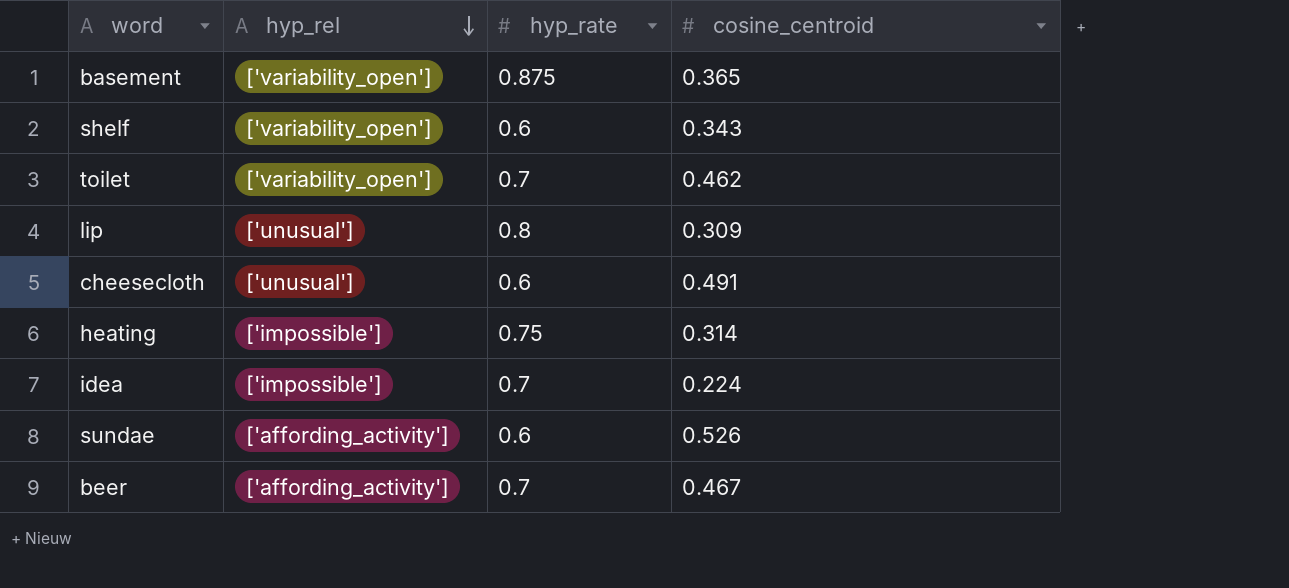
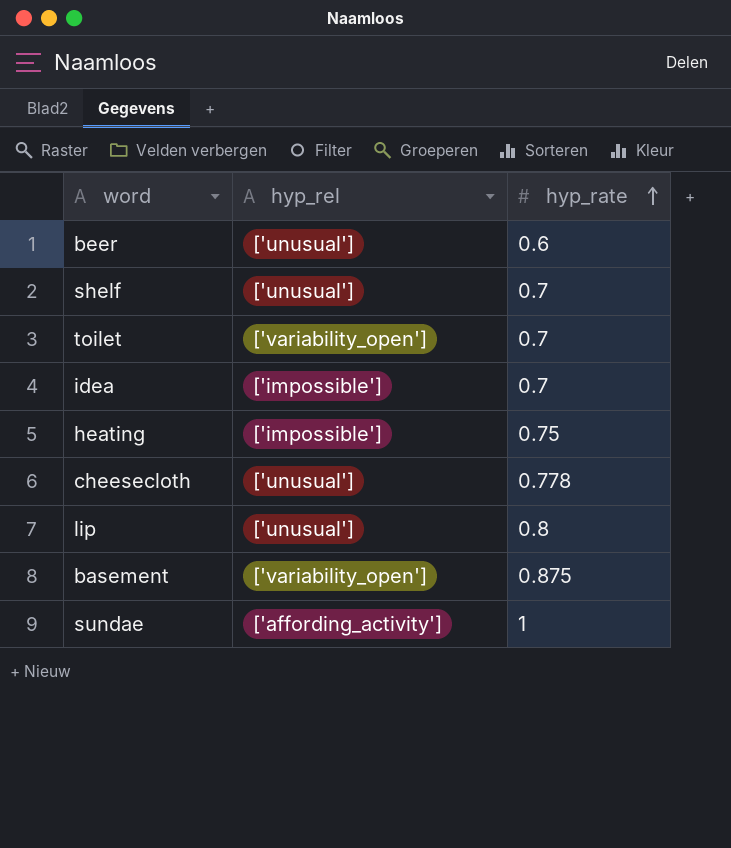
row order: hyp_rel descending -> hyp_rate ascending
column cosine_centroid | position: 4 -> none
beer | hyp_rel: ['affording_activity'] -> ['unusual']
beer | hyp_rate: 0.7 -> 0.6
shelf | hyp_rel: ['variability_open'] -> ['unusual']
shelf | hyp_rate: 0.6 -> 0.7
cheesecloth | hyp_rate: 0.6 -> 0.778
sundae | hyp_rate: 0.6 -> 1

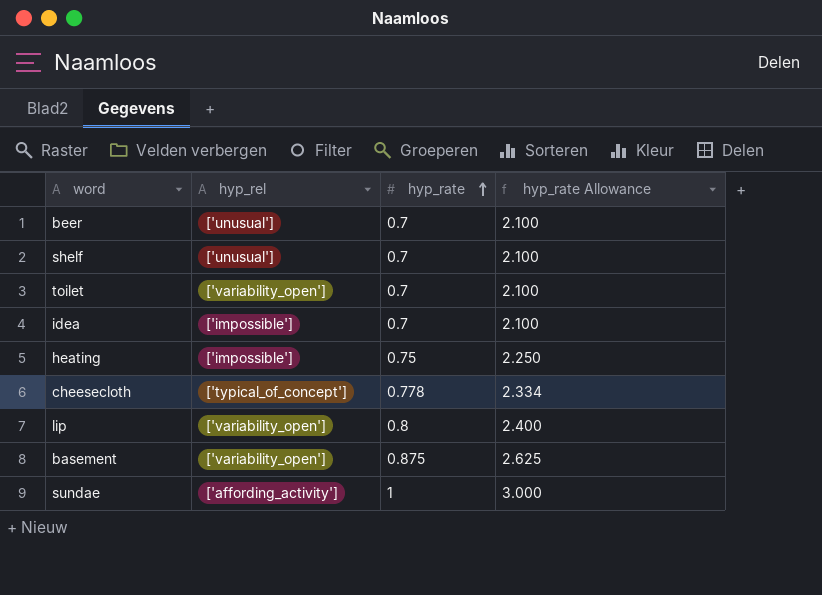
column hyp_rate Allowance | formula: none -> [hyp_rate] * 3
beer | hyp_rate: 0.6 -> 0.7
cheesecloth | hyp_rel: ['unusual'] -> ['typical_of_concept']
lip | hyp_rel: ['unusual'] -> ['variability_open']

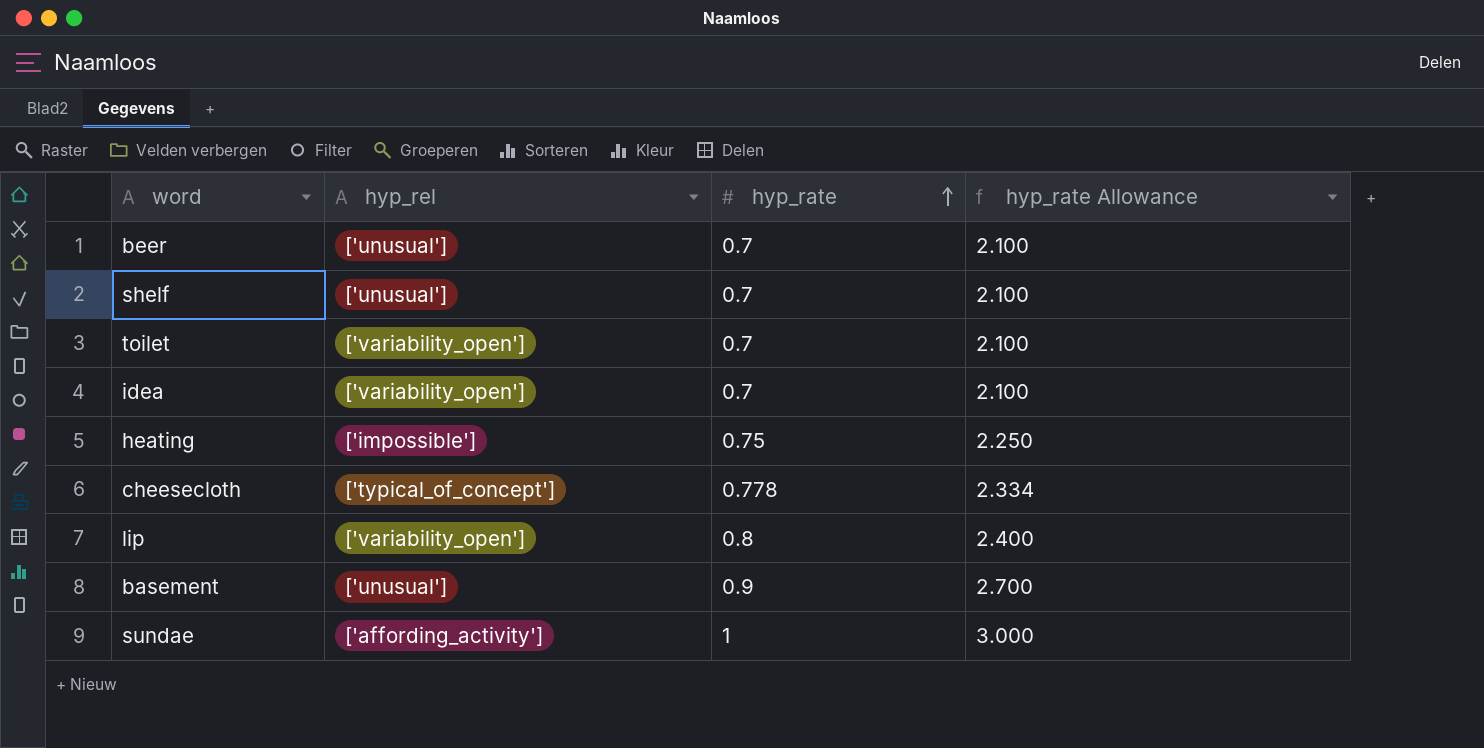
idea | hyp_rel: ['impossible'] -> ['variability_open']
basement | hyp_rel: ['variability_open'] -> ['unusual']
basement | hyp_rate: 0.875 -> 0.9
basement | hyp_rate Allowance: 2.625 -> 2.700

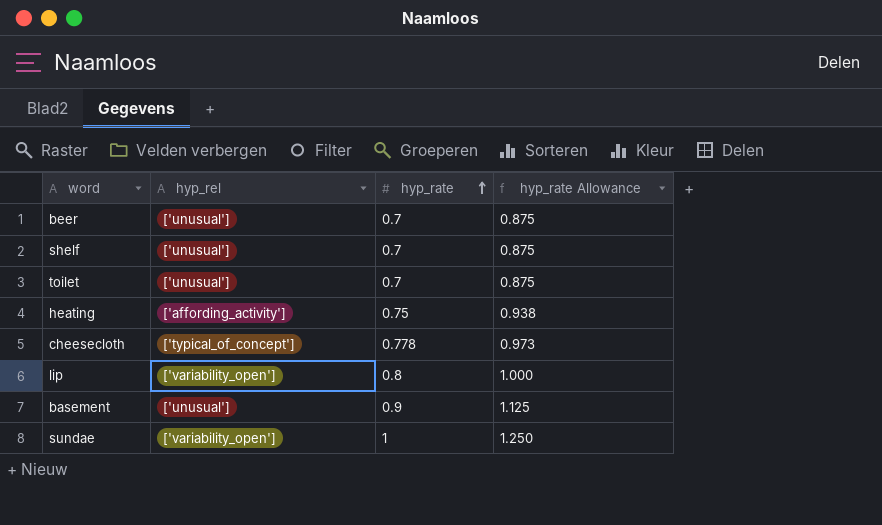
column hyp_rate Allowance | formula: [hyp_rate] * 3 -> [hyp_rate] * 1.25
row idea: ['variability_open'] | 0.7 | 2.100 -> none
toilet | hyp_rel: ['variability_open'] -> ['unusual']
heating | hyp_rel: ['impossible'] -> ['affording_activity']
sundae | hyp_rel: ['affording_activity'] -> ['variability_open']

